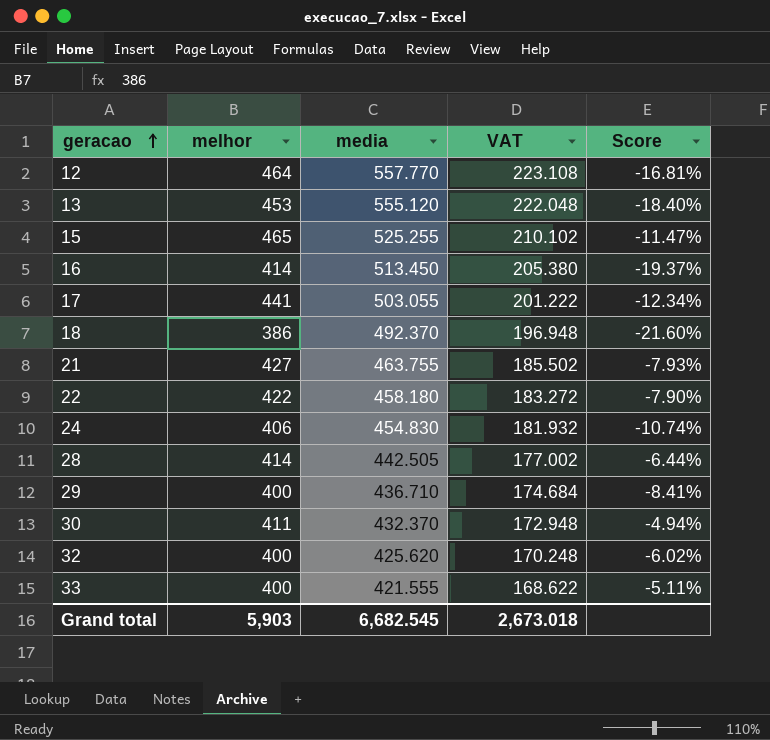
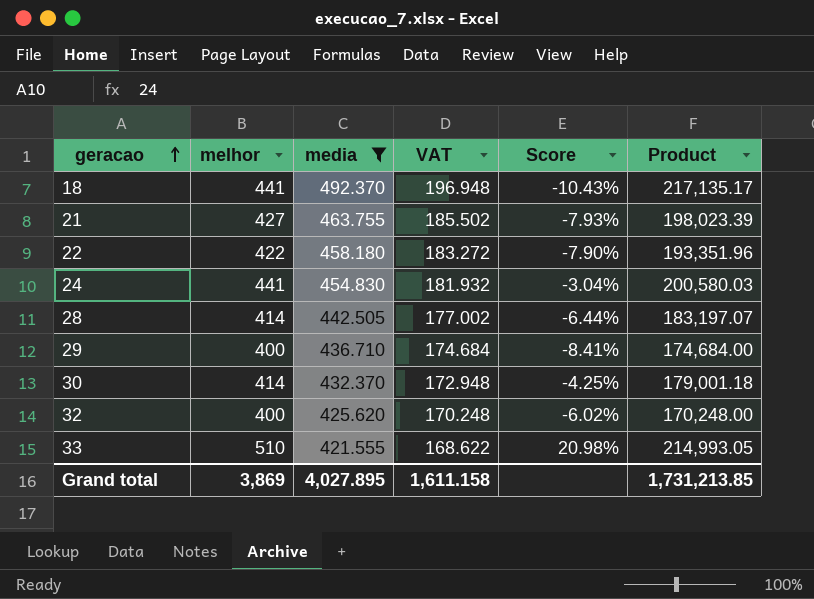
filter: none -> media <= 492.370
column Product | formula: none -> [melhor] * [media]
18 | melhor: 386 -> 441
18 | Score: -21.60% -> -10.43%
24 | melhor: 406 -> 441
24 | Score: -10.74% -> -3.04%
30 | melhor: 411 -> 414
30 | Score: -4.94% -> -4.25%
33 | melhor: 400 -> 510
33 | Score: -5.11% -> 20.98%
Grand total | melhor: 5,903 -> 3,869
Grand total | media: 6,682.545 -> 4,027.895
Grand total | VAT: 2,673.018 -> 1,611.158

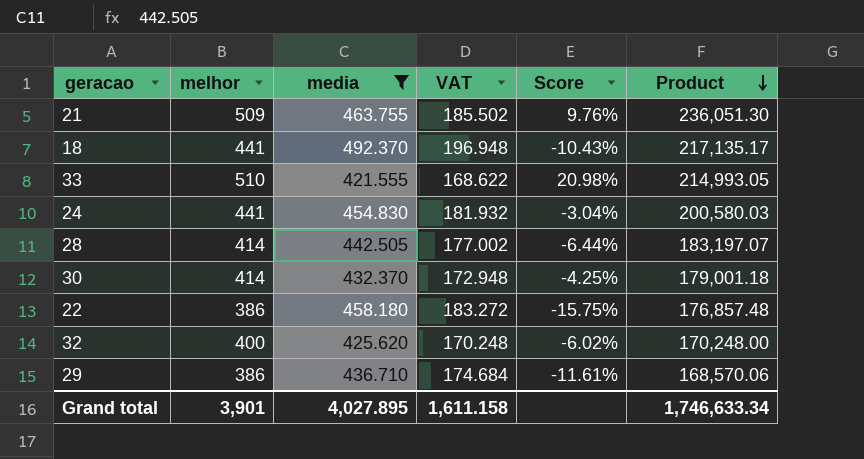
row order: geracao ascending -> Product descending
21 | melhor: 427 -> 509
21 | Score: -7.93% -> 9.76%
21 | Product: 198,023.39 -> 236,051.30
22 | melhor: 422 -> 386
22 | Score: -7.90% -> -15.75%
22 | Product: 193,351.96 -> 176,857.48
29 | melhor: 400 -> 386
29 | Score: -8.41% -> -11.61%
29 | Product: 174,684.00 -> 168,570.06
Grand total | melhor: 3,869 -> 3,901
Grand total | Product: 1,731,213.85 -> 1,746,633.34

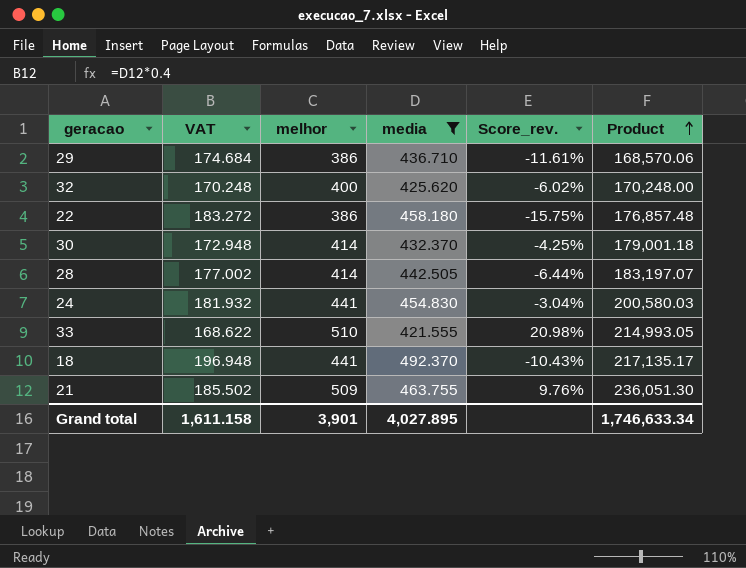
row order: Product descending -> Product ascending
column VAT | position: 4 -> 2
column name: Score -> Score_rev.

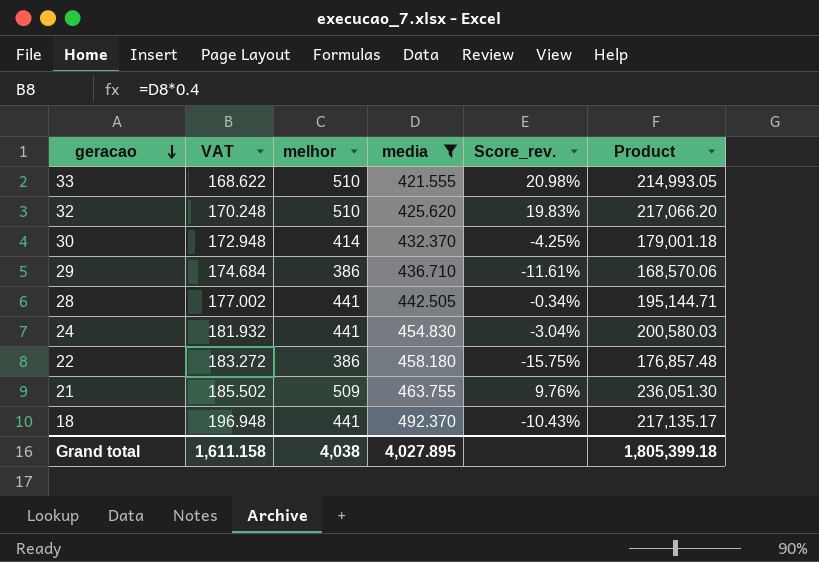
row order: Product ascending -> geracao descending
32 | melhor: 400 -> 510
32 | Score_rev.: -6.02% -> 19.83%
32 | Product: 170,248.00 -> 217,066.20
28 | melhor: 414 -> 441
28 | Score_rev.: -6.44% -> -0.34%
28 | Product: 183,197.07 -> 195,144.71
Grand total | melhor: 3,901 -> 4,038
Grand total | Product: 1,746,633.34 -> 1,805,399.18

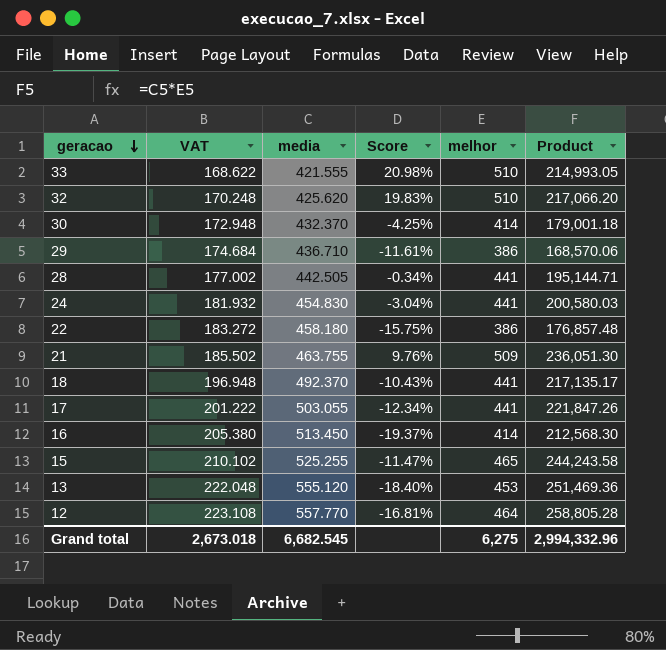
filter: media <= 492.370 -> none
column name: Score_rev. -> Score
column melhor | position: 3 -> 5
Grand total | VAT: 1,611.158 -> 2,673.018
Grand total | media: 4,027.895 -> 6,682.545
Grand total | melhor: 4,038 -> 6,275
Grand total | Product: 1,805,399.18 -> 2,994,332.96

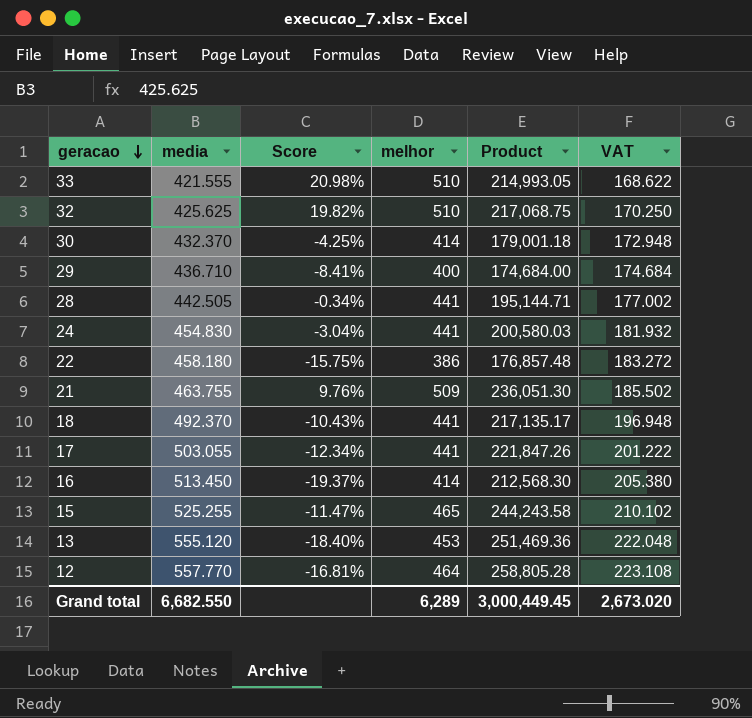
column VAT | position: 2 -> 6
32 | media: 425.620 -> 425.625
32 | Score: 19.83% -> 19.82%
32 | Product: 217,066.20 -> 217,068.75
32 | VAT: 170.248 -> 170.250
29 | Score: -11.61% -> -8.41%
29 | melhor: 386 -> 400
29 | Product: 168,570.06 -> 174,684.00
Grand total | media: 6,682.545 -> 6,682.550
Grand total | melhor: 6,275 -> 6,289
Grand total | Product: 2,994,332.96 -> 3,000,449.45
Grand total | VAT: 2,673.018 -> 2,673.020

